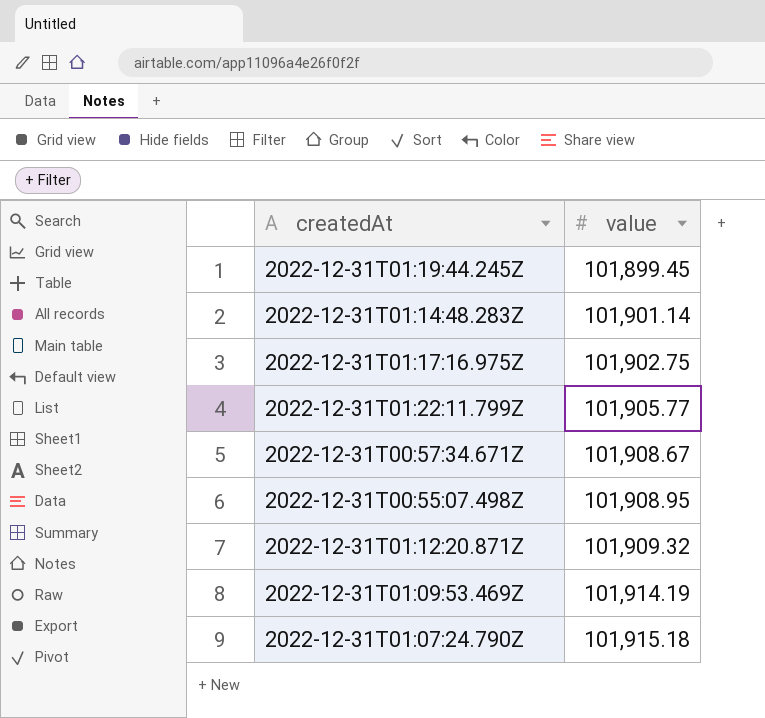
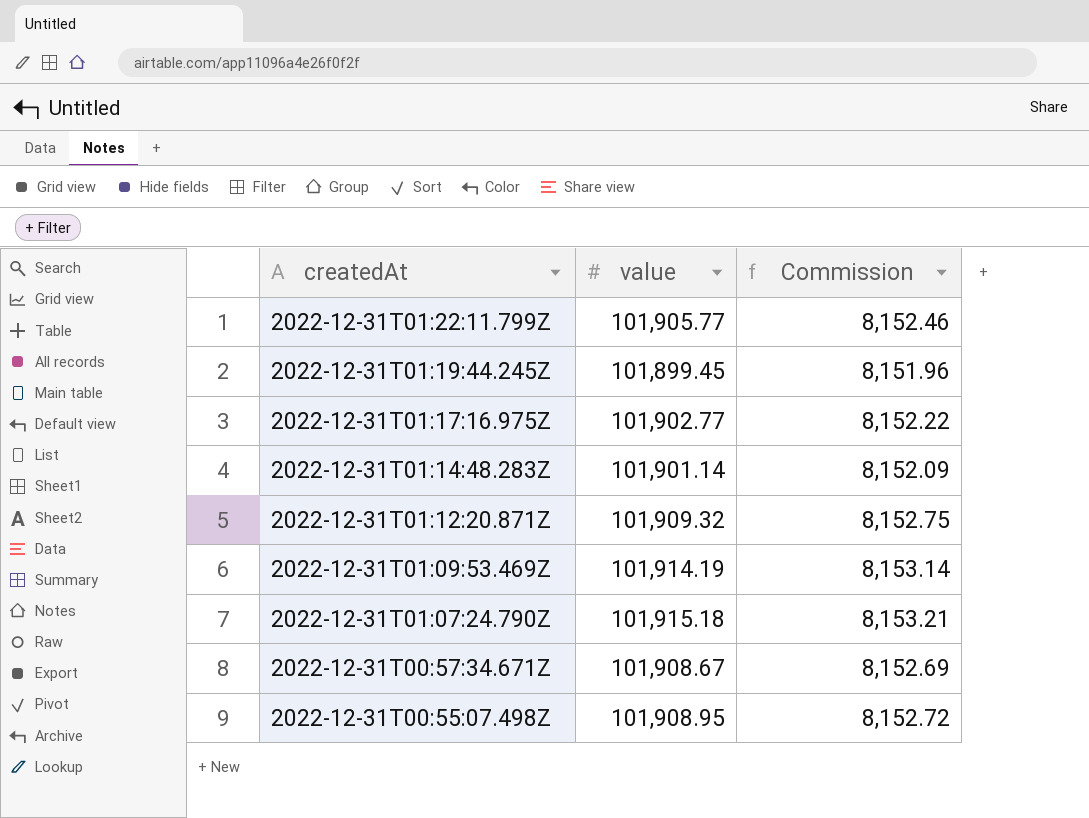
row order: value ascending -> createdAt descending
column Commission | formula: none -> [value] * 0.08
2022-12-31T01:17:16.975Z | value: 101,902.75 -> 101,902.77

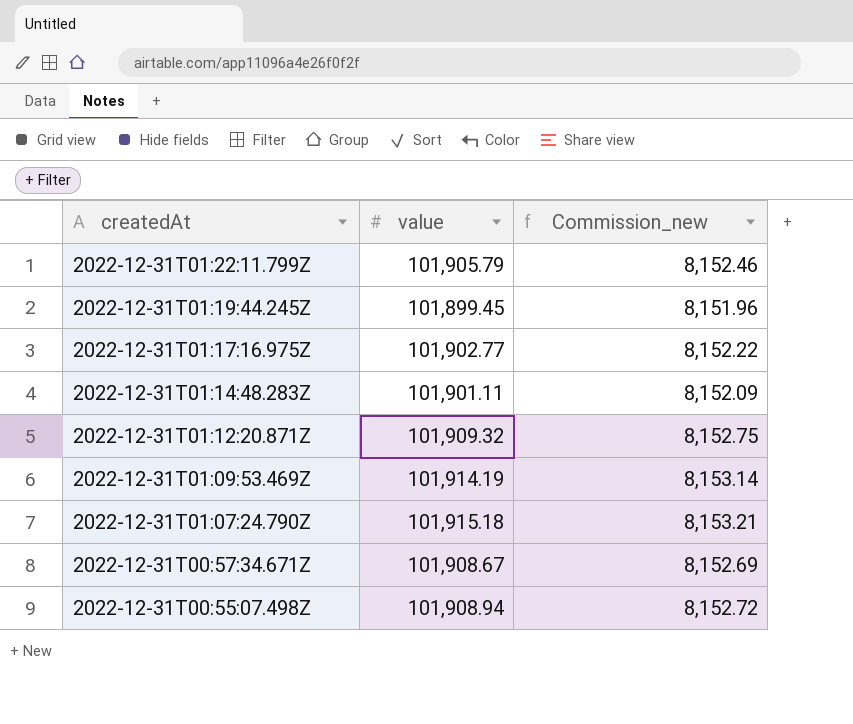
column name: Commission -> Commission_new
2022-12-31T01:22:11.799Z | value: 101,905.77 -> 101,905.79
2022-12-31T01:14:48.283Z | value: 101,901.14 -> 101,901.11
2022-12-31T00:55:07.498Z | value: 101,908.95 -> 101,908.94

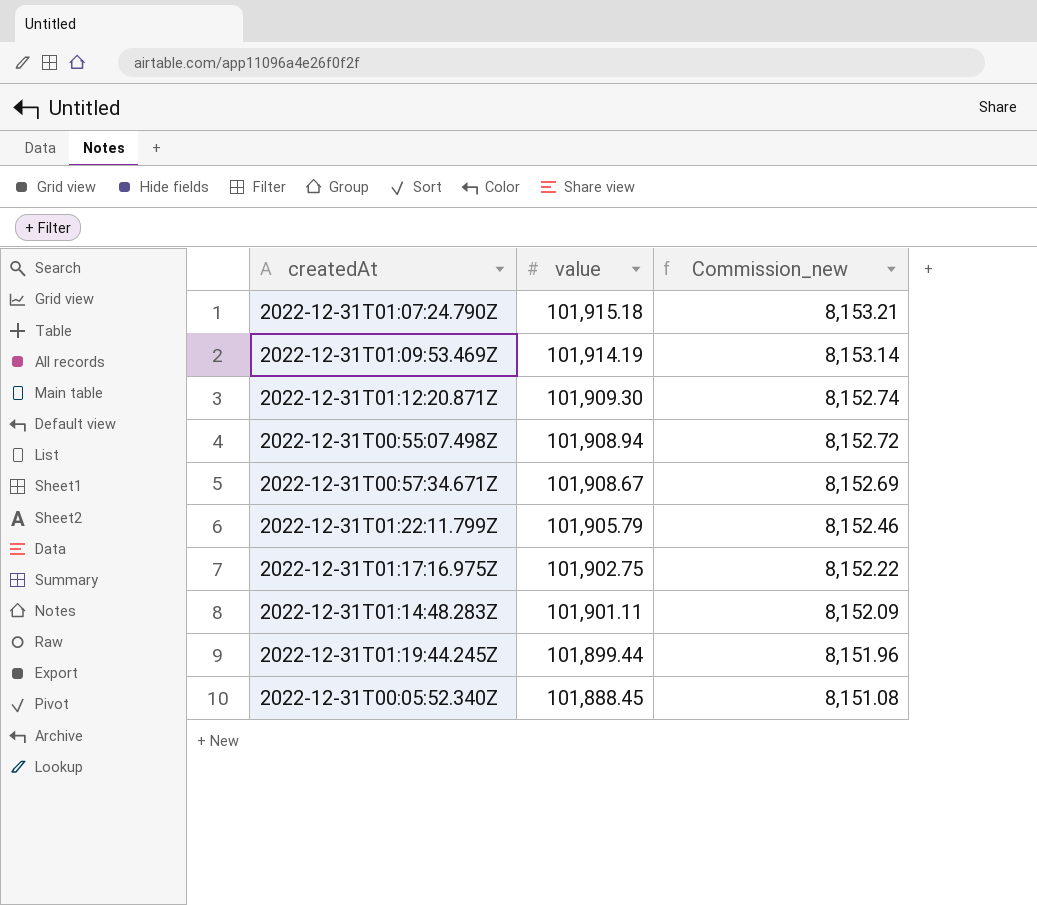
row order: createdAt descending -> value descending
2022-12-31T01:12:20.871Z | value: 101,909.32 -> 101,909.30
2022-12-31T01:12:20.871Z | Commission_new: 8,152.75 -> 8,152.74
2022-12-31T01:17:16.975Z | value: 101,902.77 -> 101,902.75
2022-12-31T01:19:44.245Z | value: 101,899.45 -> 101,899.44
row 2022-12-31T00:05:52.340Z: none -> 101,888.45 | 8,151.08

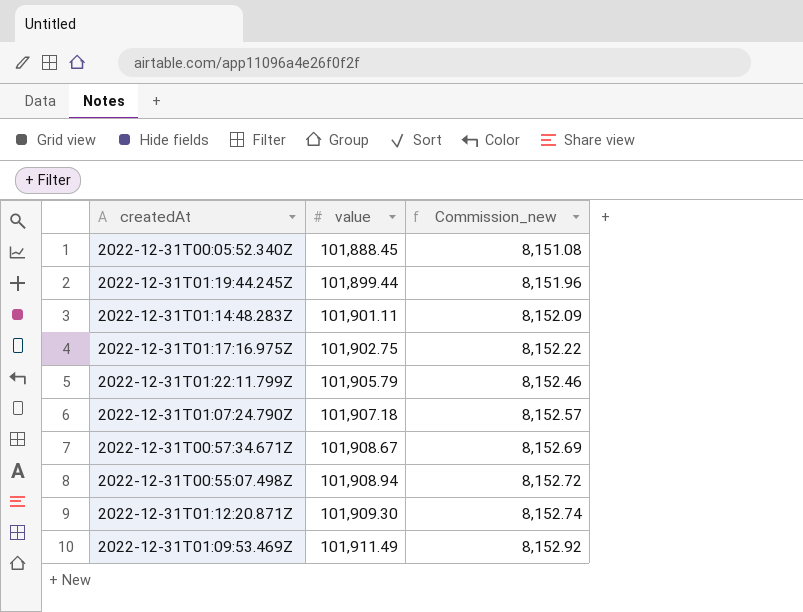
row order: value descending -> value ascending
2022-12-31T01:07:24.790Z | value: 101,915.18 -> 101,907.18
2022-12-31T01:07:24.790Z | Commission_new: 8,153.21 -> 8,152.57
2022-12-31T01:09:53.469Z | value: 101,914.19 -> 101,911.49
2022-12-31T01:09:53.469Z | Commission_new: 8,153.14 -> 8,152.92

